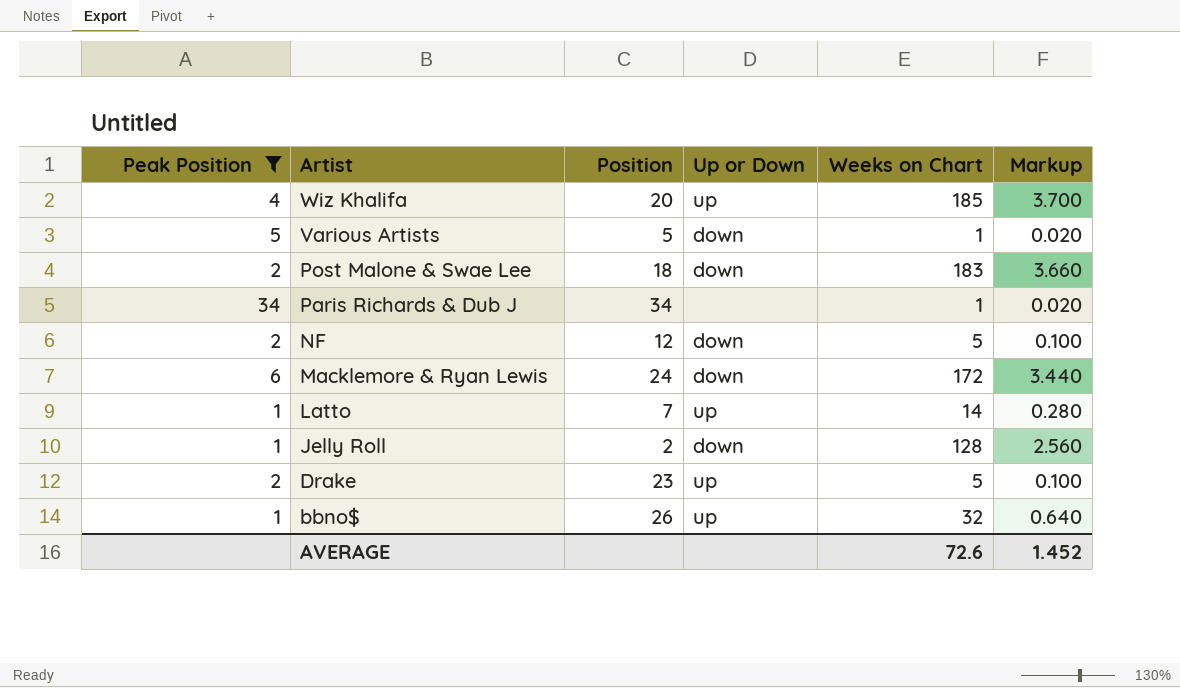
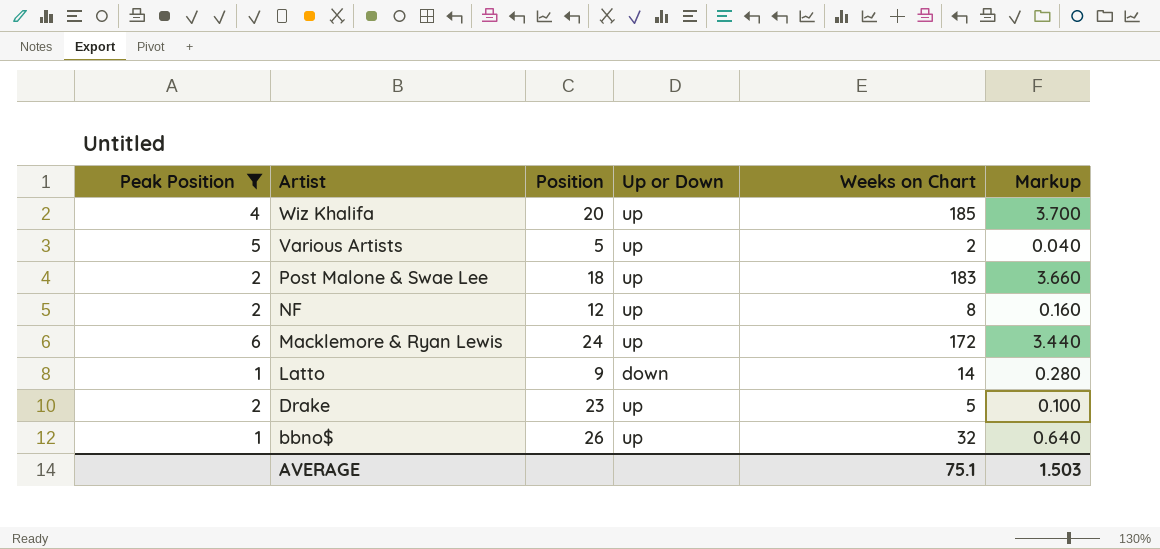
row Paris Richards & Dub J: 34 | 34 | none | 1 | 0.020 -> none
row Jelly Roll: 1 | 2 | down | 128 | 2.560 -> none
Various Artists | Up or Down: down -> up
Various Artists | Weeks on Chart: 1 -> 2
Various Artists | Markup: 0.020 -> 0.040
Post Malone & Swae Lee | Up or Down: down -> up
NF | Up or Down: down -> up
NF | Weeks on Chart: 5 -> 8
NF | Markup: 0.100 -> 0.160
Macklemore & Ryan Lewis | Up or Down: down -> up
Latto | Position: 7 -> 9
Latto | Up or Down: up -> down
AVERAGE | Weeks on Chart: 72.6 -> 75.1
AVERAGE | Markup: 1.452 -> 1.503

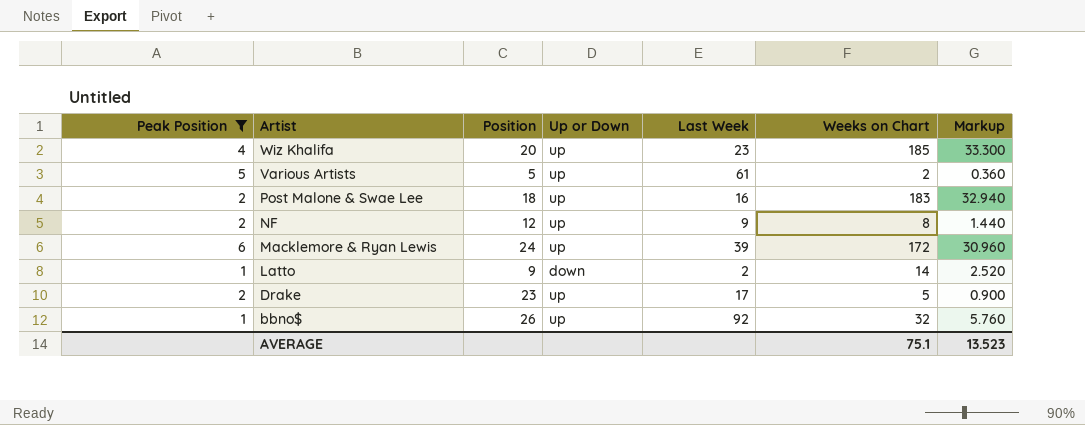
column Last Week | position: none -> 5
column Markup | formula: [Weeks on Chart] * 0.02 -> [Weeks on Chart] * 0.18
AVERAGE | Markup: 1.503 -> 13.523

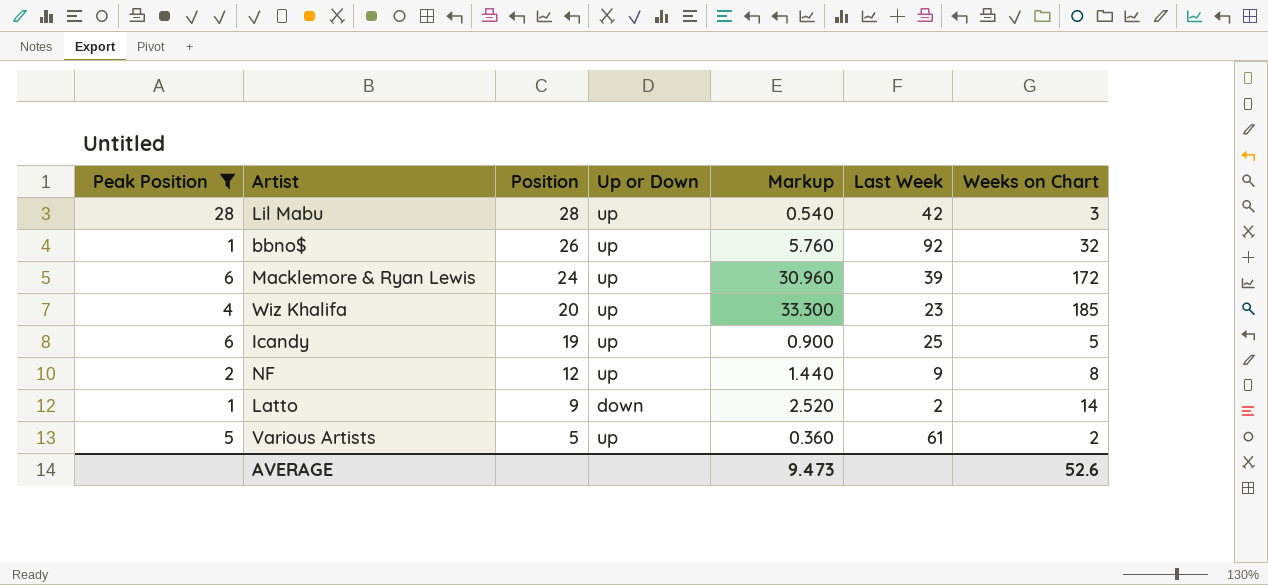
row order: Artist descending -> Position descending
column Markup | position: 7 -> 5
row Post Malone & Swae Lee: 2 | 18 | up | 16 | 183 | 32.940 -> none
row Drake: 2 | 23 | up | 17 | 5 | 0.900 -> none
row Lil Mabu: none -> 28 | 28 | up | 0.540 | 42 | 3
row Icandy: none -> 6 | 19 | up | 0.900 | 25 | 5
AVERAGE | Markup: 13.523 -> 9.473
AVERAGE | Weeks on Chart: 75.1 -> 52.6

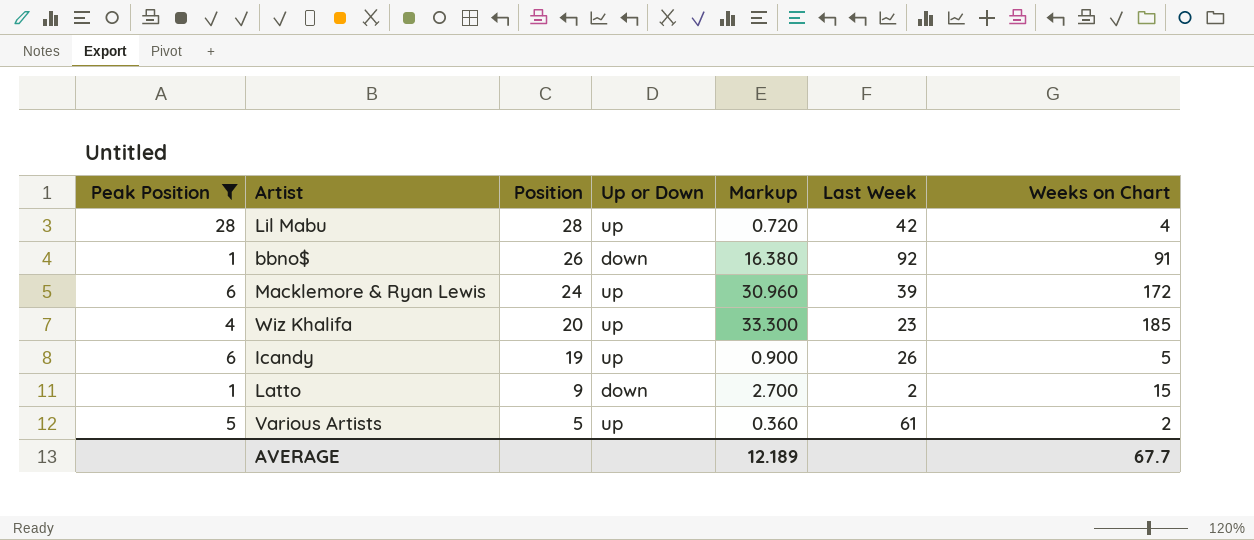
row NF: 2 | 12 | up | 1.440 | 9 | 8 -> none
Lil Mabu | Markup: 0.540 -> 0.720
Lil Mabu | Weeks on Chart: 3 -> 4
bbno$ | Up or Down: up -> down
bbno$ | Markup: 5.760 -> 16.380
bbno$ | Weeks on Chart: 32 -> 91
Icandy | Last Week: 25 -> 26
Latto | Markup: 2.520 -> 2.700
Latto | Weeks on Chart: 14 -> 15
AVERAGE | Markup: 9.473 -> 12.189
AVERAGE | Weeks on Chart: 52.6 -> 67.7

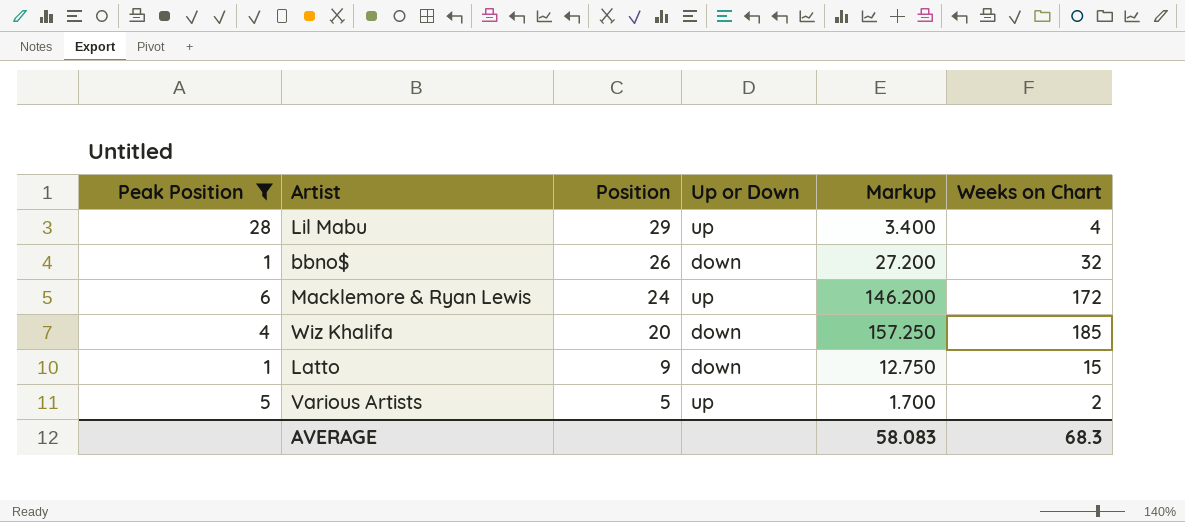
column Last Week | position: 6 -> none
column Markup | formula: [Weeks on Chart] * 0.18 -> [Weeks on Chart] * 0.85
row Icandy: 6 | 19 | up | 0.900 | 26 | 5 -> none
Lil Mabu | Position: 28 -> 29
bbno$ | Weeks on Chart: 91 -> 32
Wiz Khalifa | Up or Down: up -> down
AVERAGE | Markup: 12.189 -> 58.083
AVERAGE | Weeks on Chart: 67.7 -> 68.3

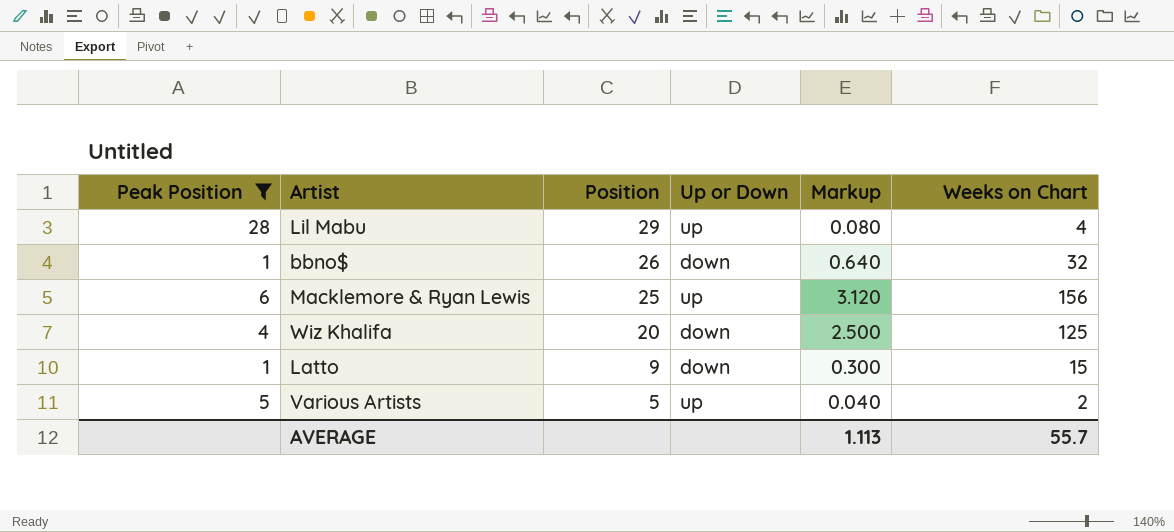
column Markup | formula: [Weeks on Chart] * 0.85 -> [Weeks on Chart] * 0.02
Macklemore & Ryan Lewis | Position: 24 -> 25
Macklemore & Ryan Lewis | Weeks on Chart: 172 -> 156
Wiz Khalifa | Weeks on Chart: 185 -> 125
AVERAGE | Markup: 58.083 -> 1.113
AVERAGE | Weeks on Chart: 68.3 -> 55.7

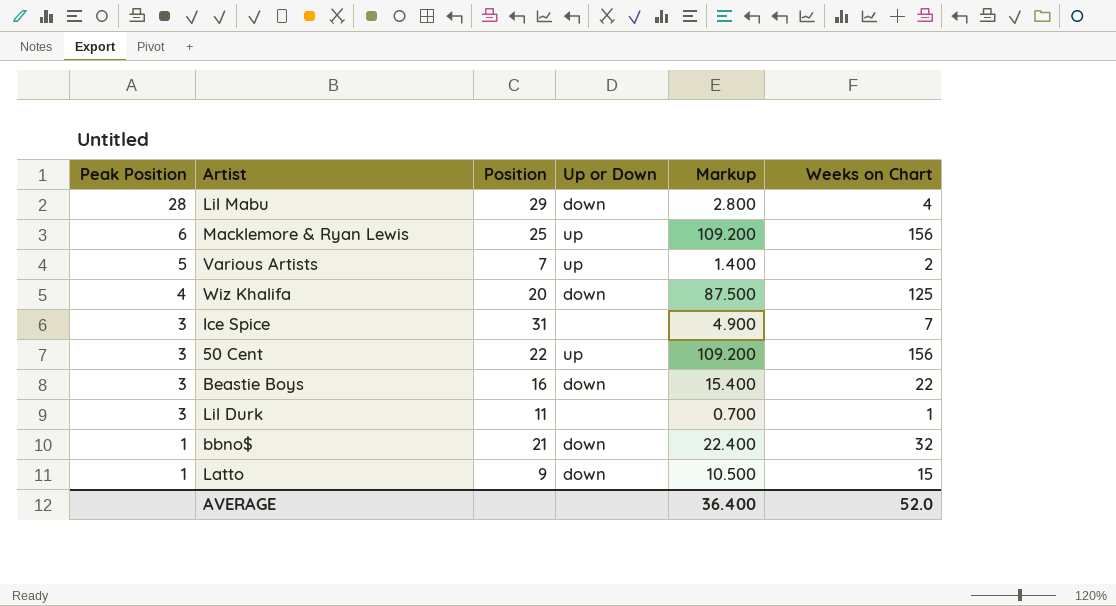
filter: Peak Position != 3 -> none
row order: Position descending -> Peak Position descending
column Markup | formula: [Weeks on Chart] * 0.02 -> [Weeks on Chart] * 0.7
Lil Mabu | Up or Down: up -> down
Various Artists | Position: 5 -> 7
bbno$ | Position: 26 -> 21
AVERAGE | Markup: 1.113 -> 36.400
AVERAGE | Weeks on Chart: 55.7 -> 52.0

